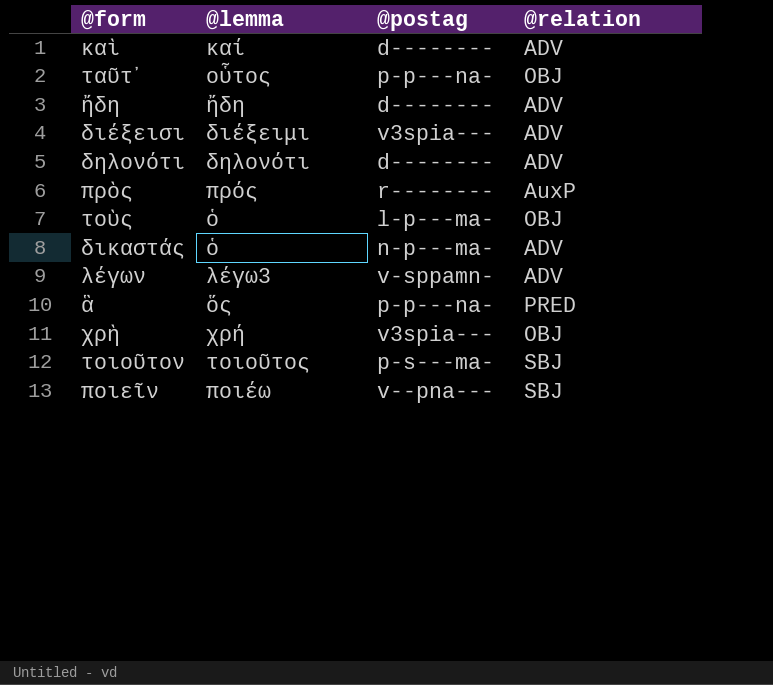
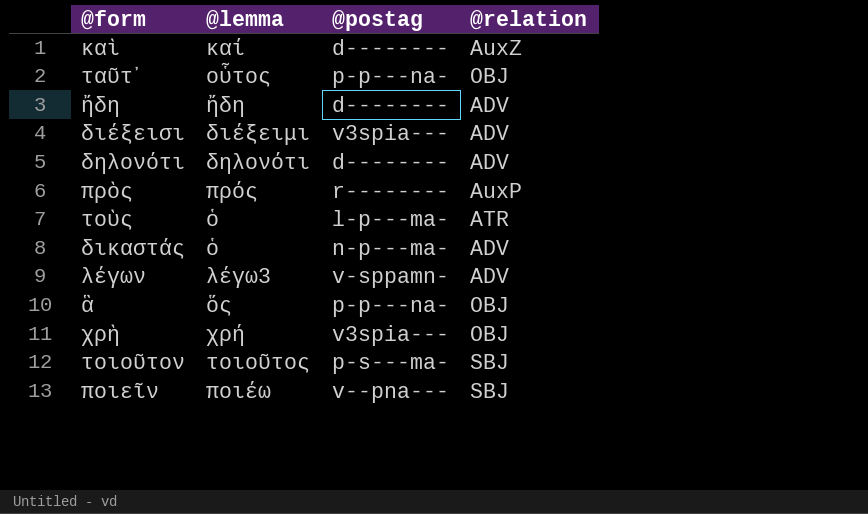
καὶ | @relation: ADV -> AuxZ
τοὺς | @relation: OBJ -> ATR
ἃ | @relation: PRED -> OBJ

